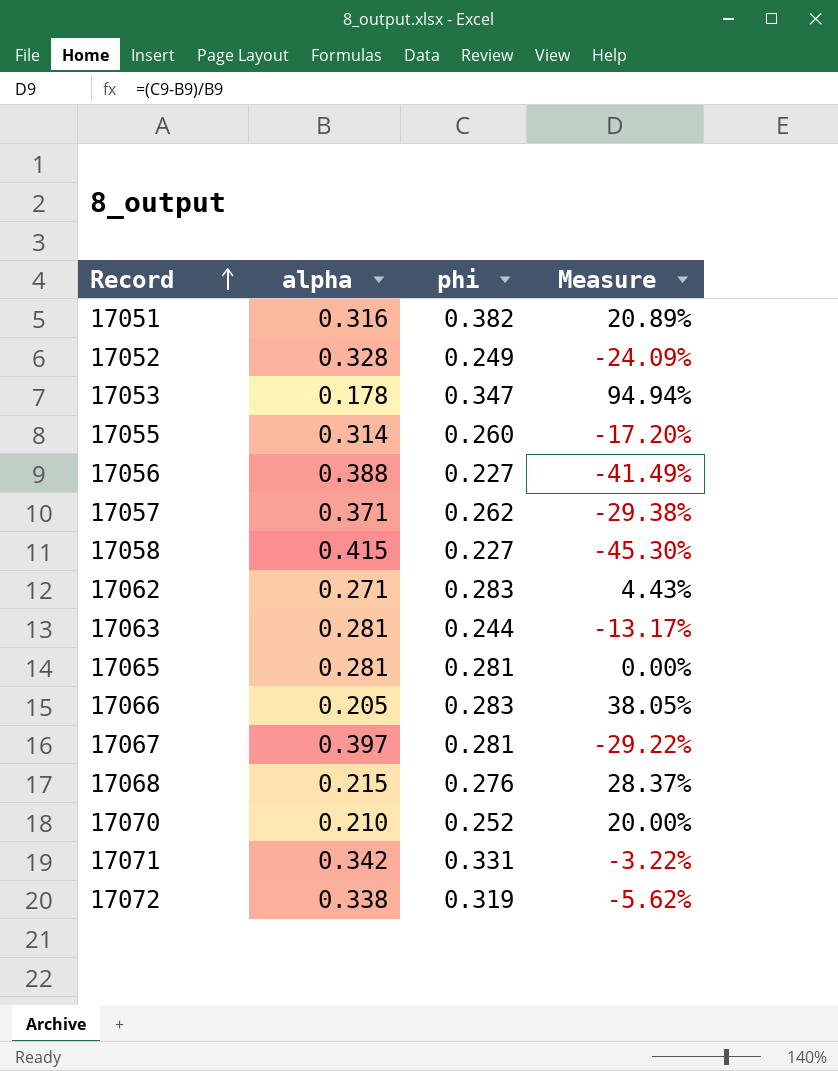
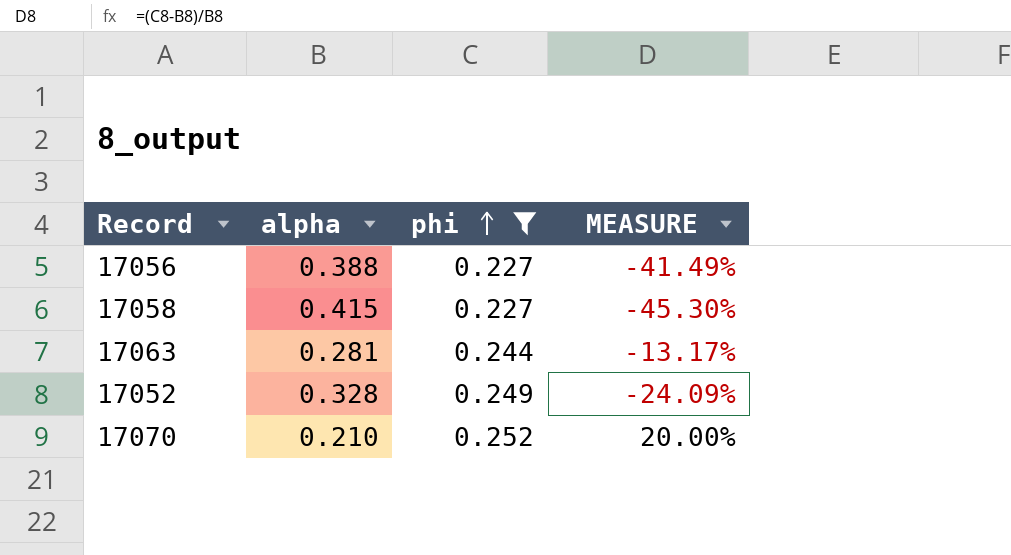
filter: none -> phi <= 0.252
row order: Record ascending -> phi ascending
column name: Measure -> MEASURE

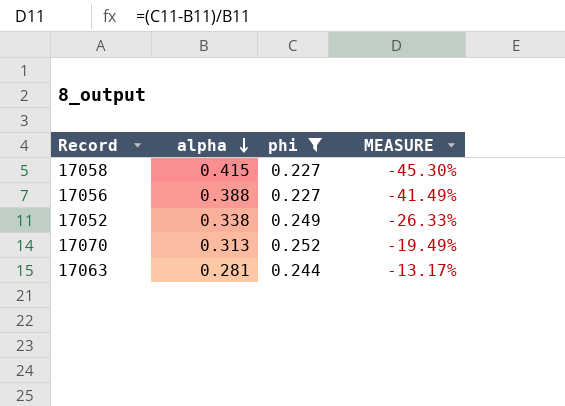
row order: phi ascending -> alpha descending
17052 | alpha: 0.328 -> 0.338
17052 | MEASURE: -24.09% -> -26.33%
17070 | alpha: 0.210 -> 0.313
17070 | MEASURE: 20.00% -> -19.49%

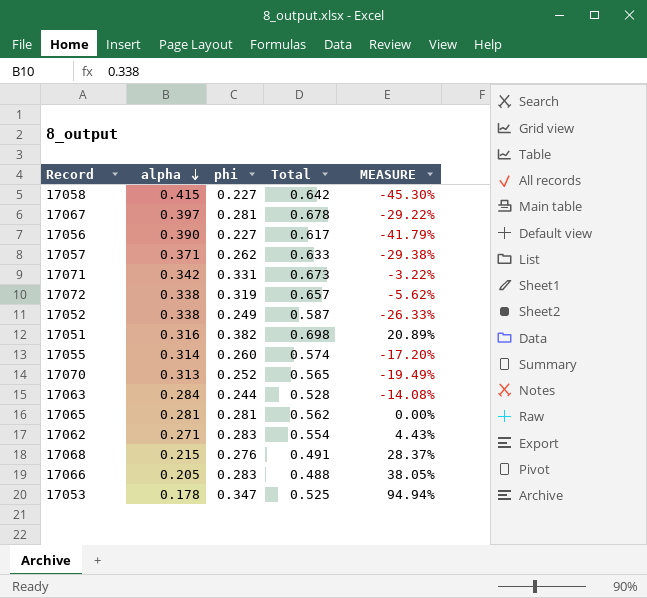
filter: phi <= 0.252 -> none
column Total | formula: none -> [alpha] + [phi]
17056 | alpha: 0.388 -> 0.390
17056 | MEASURE: -41.49% -> -41.79%
17063 | alpha: 0.281 -> 0.284
17063 | MEASURE: -13.17% -> -14.08%

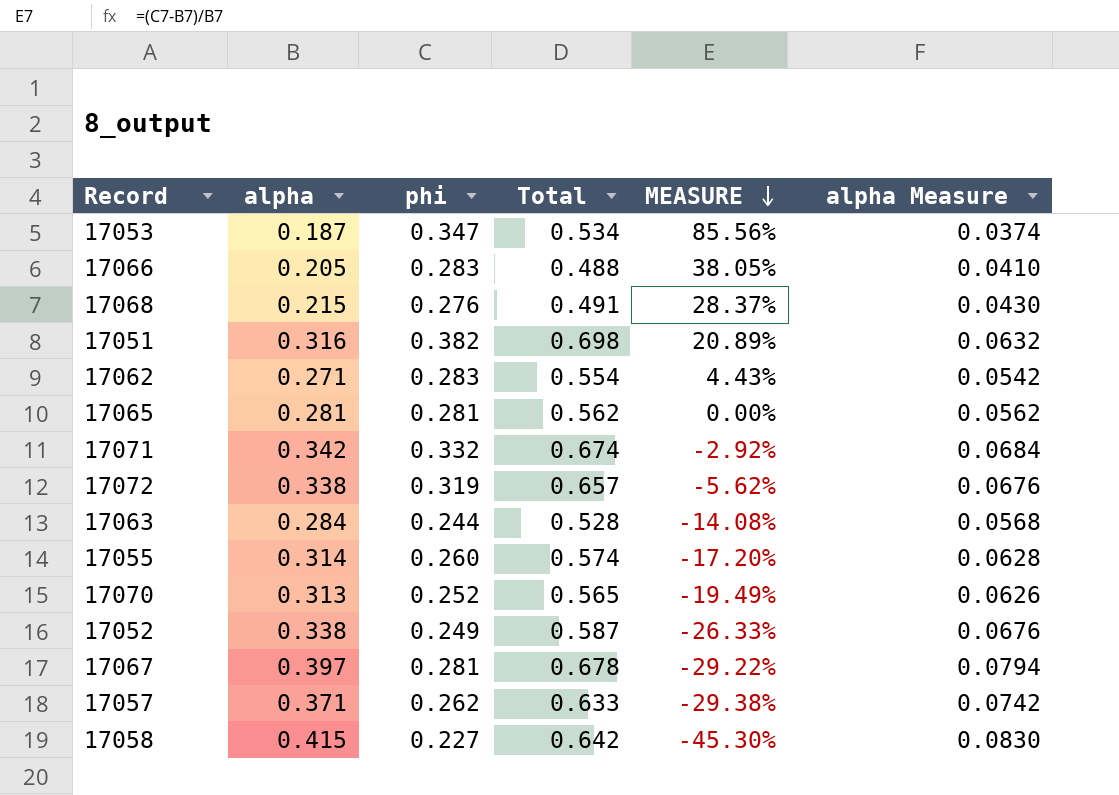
row order: alpha descending -> MEASURE descending
column alpha Measure | formula: none -> [alpha] * 0.2
row 17056: 0.390 | 0.227 | 0.617 | -41.79% -> none
17053 | alpha: 0.178 -> 0.187
17053 | Total: 0.525 -> 0.534
17053 | MEASURE: 94.94% -> 85.56%
17071 | phi: 0.331 -> 0.332
17071 | Total: 0.673 -> 0.674
17071 | MEASURE: -3.22% -> -2.92%

